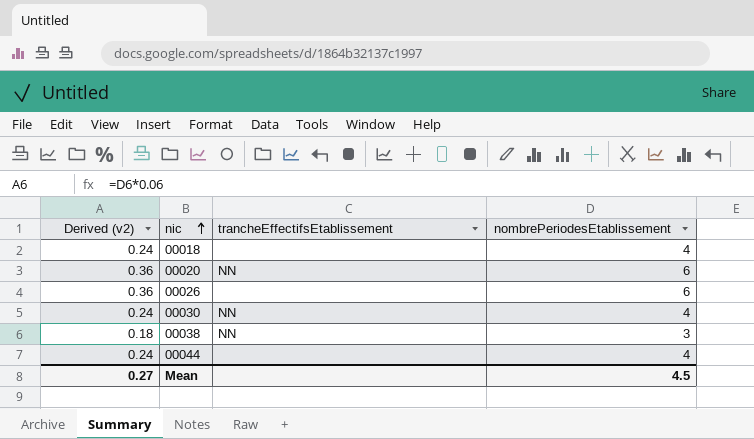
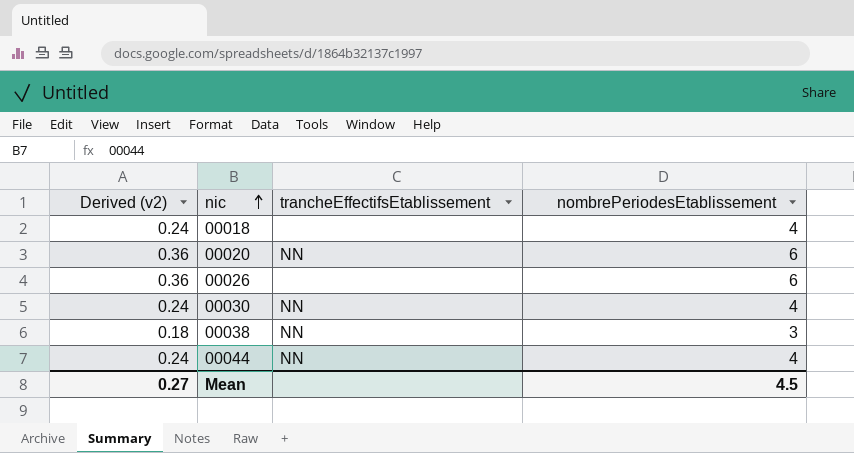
00044 | trancheEffectifsEtablissement: none -> NN

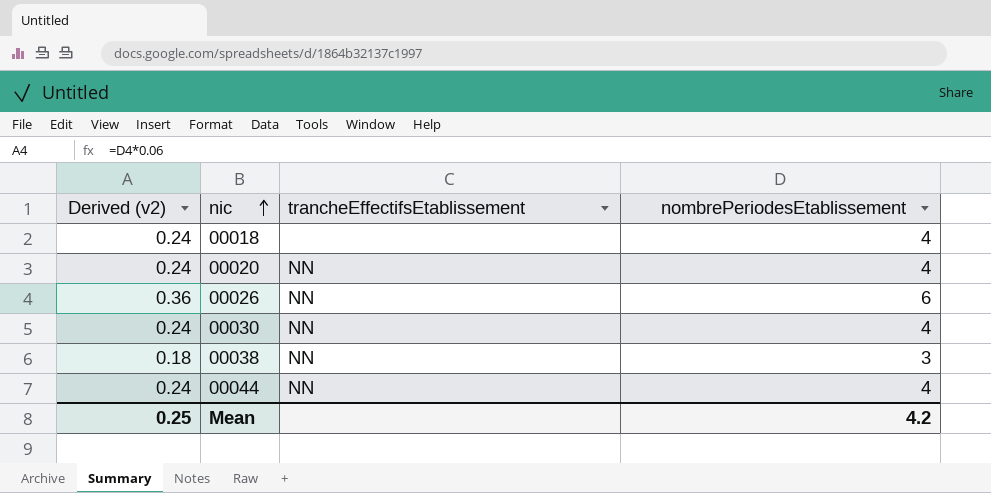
00020 | Derived (v2): 0.36 -> 0.24
00020 | nombrePeriodesEtablissement: 6 -> 4
00026 | trancheEffectifsEtablissement: none -> NN
Mean | Derived (v2): 0.27 -> 0.25
Mean | nombrePeriodesEtablissement: 4.5 -> 4.2

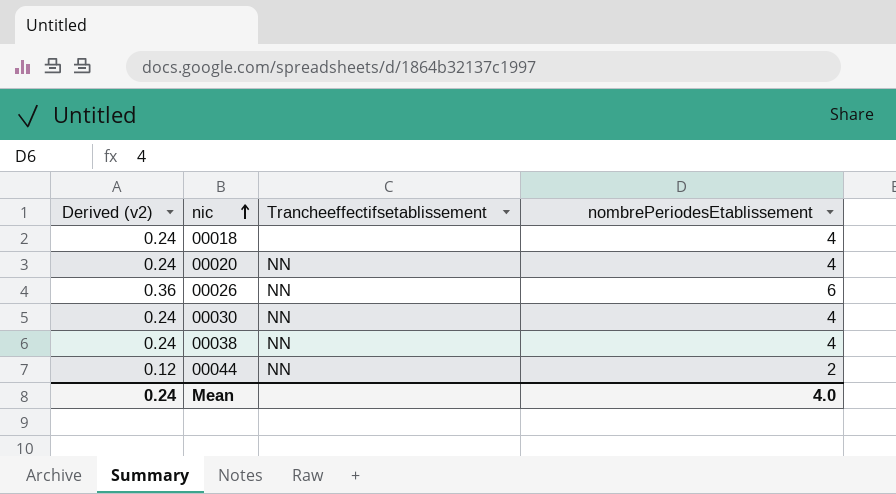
column name: trancheEffectifsEtablissement -> Trancheeffectifsetablissement
00038 | Derived (v2): 0.18 -> 0.24
00038 | nombrePeriodesEtablissement: 3 -> 4
00044 | Derived (v2): 0.24 -> 0.12
00044 | nombrePeriodesEtablissement: 4 -> 2
Mean | Derived (v2): 0.25 -> 0.24
Mean | nombrePeriodesEtablissement: 4.2 -> 4.0

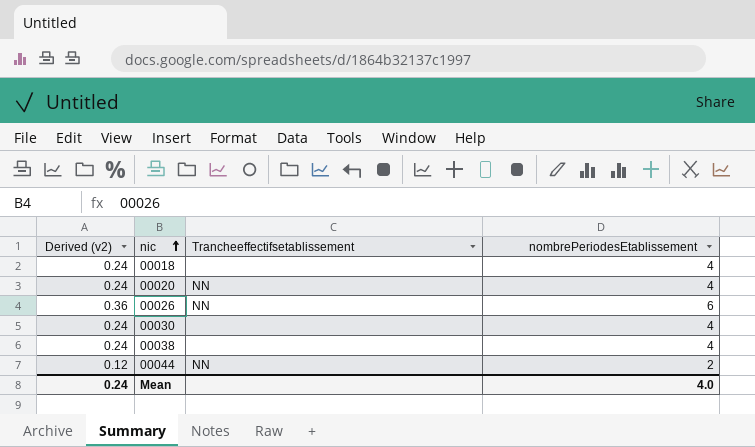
00030 | Trancheeffectifsetablissement: NN -> none
00038 | Trancheeffectifsetablissement: NN -> none

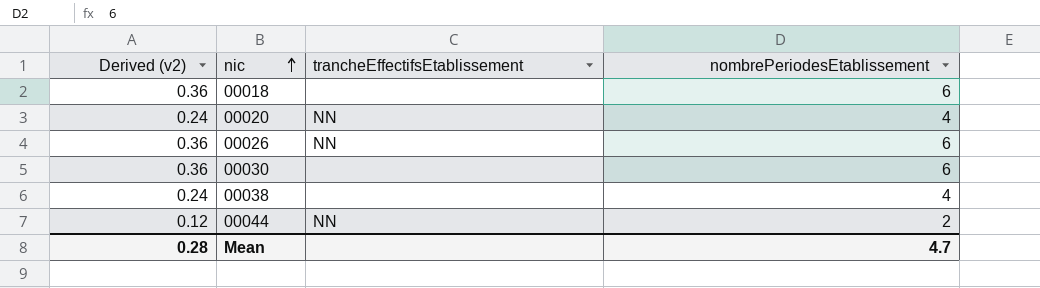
column name: Trancheeffectifsetablissement -> trancheEffectifsEtablissement
00018 | Derived (v2): 0.24 -> 0.36
00018 | nombrePeriodesEtablissement: 4 -> 6
00030 | Derived (v2): 0.24 -> 0.36
00030 | nombrePeriodesEtablissement: 4 -> 6
Mean | Derived (v2): 0.24 -> 0.28
Mean | nombrePeriodesEtablissement: 4.0 -> 4.7

